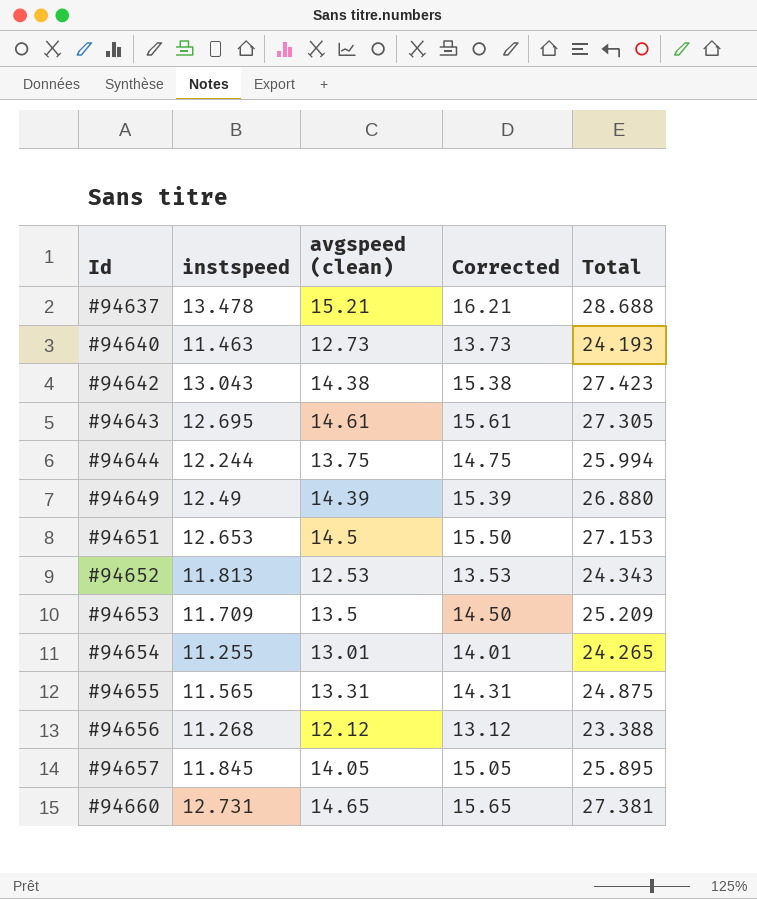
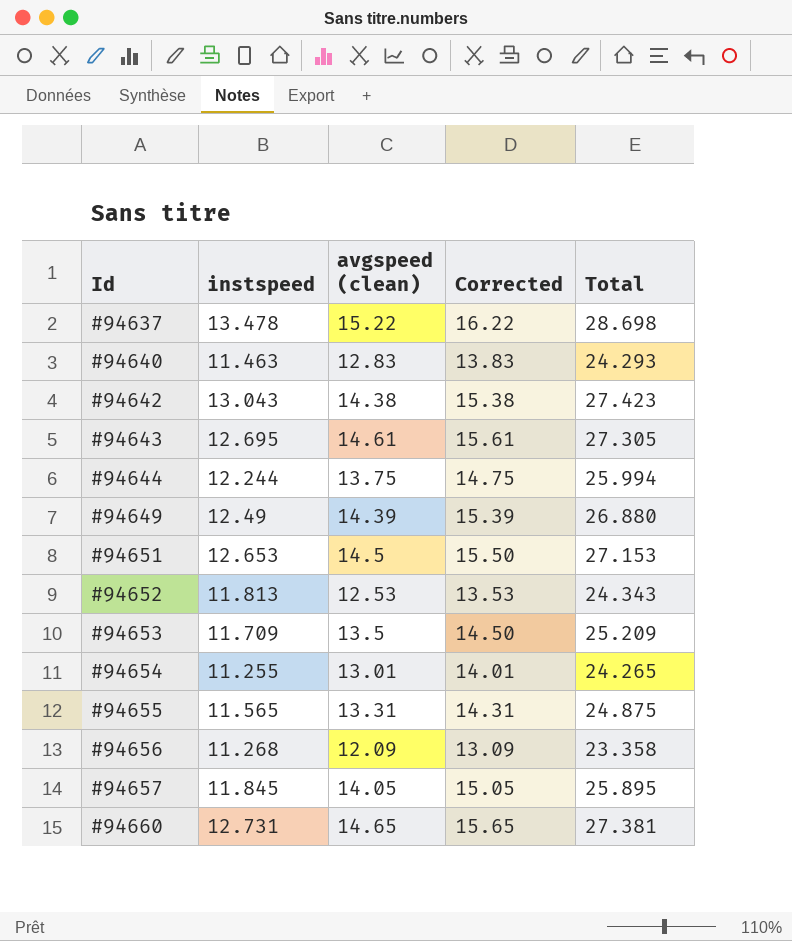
#94637 | avgspeed (clean): 15.21 -> 15.22
#94637 | Corrected: 16.21 -> 16.22
#94637 | Total: 28.688 -> 28.698
#94640 | avgspeed (clean): 12.73 -> 12.83
#94640 | Corrected: 13.73 -> 13.83
#94640 | Total: 24.193 -> 24.293
#94656 | avgspeed (clean): 12.12 -> 12.09
#94656 | Corrected: 13.12 -> 13.09
#94656 | Total: 23.388 -> 23.358

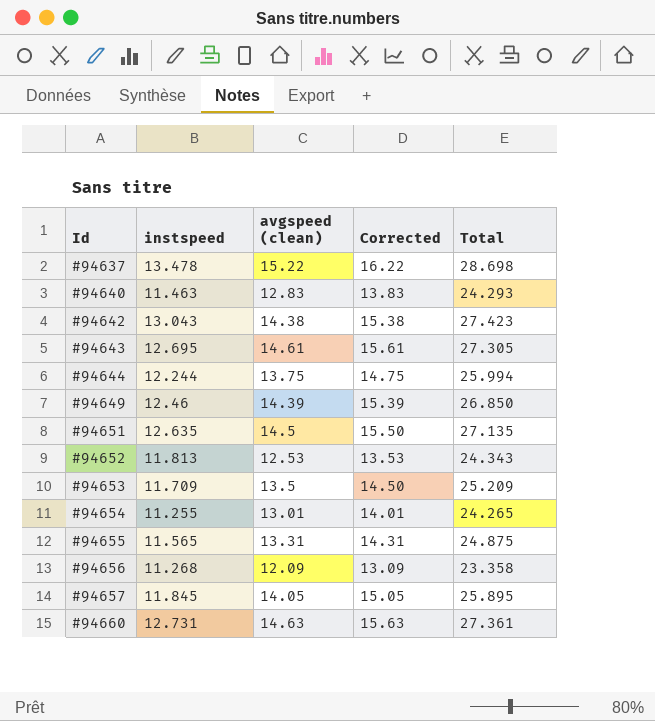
#94649 | instspeed: 12.49 -> 12.46
#94649 | Total: 26.880 -> 26.850
#94651 | instspeed: 12.653 -> 12.635
#94651 | Total: 27.153 -> 27.135
#94660 | avgspeed (clean): 14.65 -> 14.63
#94660 | Corrected: 15.65 -> 15.63
#94660 | Total: 27.381 -> 27.361

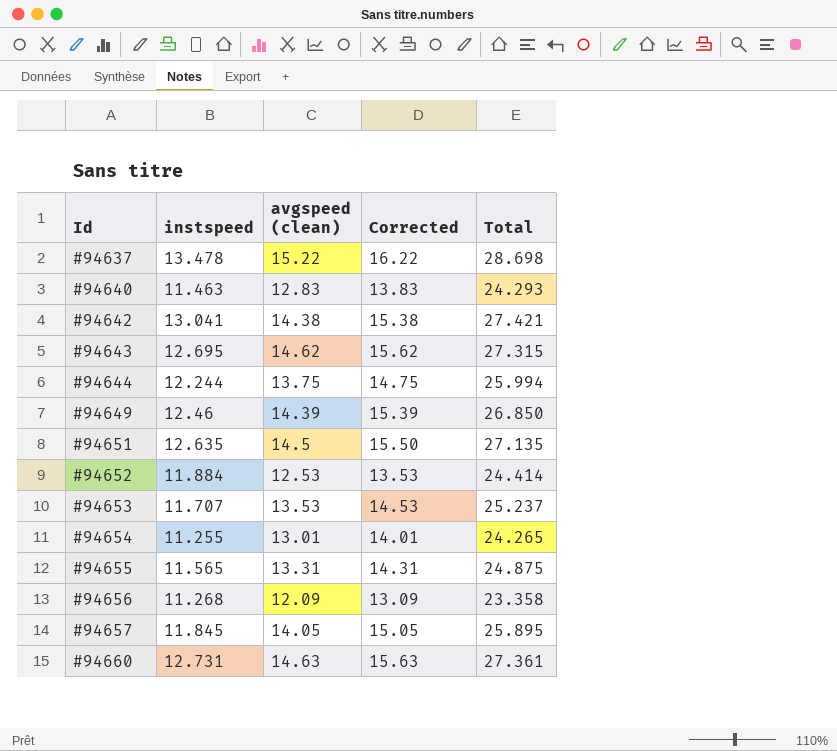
#94642 | instspeed: 13.043 -> 13.041
#94642 | Total: 27.423 -> 27.421
#94643 | avgspeed (clean): 14.61 -> 14.62
#94643 | Corrected: 15.61 -> 15.62
#94643 | Total: 27.305 -> 27.315
#94652 | instspeed: 11.813 -> 11.884
#94652 | Total: 24.343 -> 24.414
#94653 | instspeed: 11.709 -> 11.707
#94653 | avgspeed (clean): 13.5 -> 13.53
#94653 | Corrected: 14.50 -> 14.53
#94653 | Total: 25.209 -> 25.237

